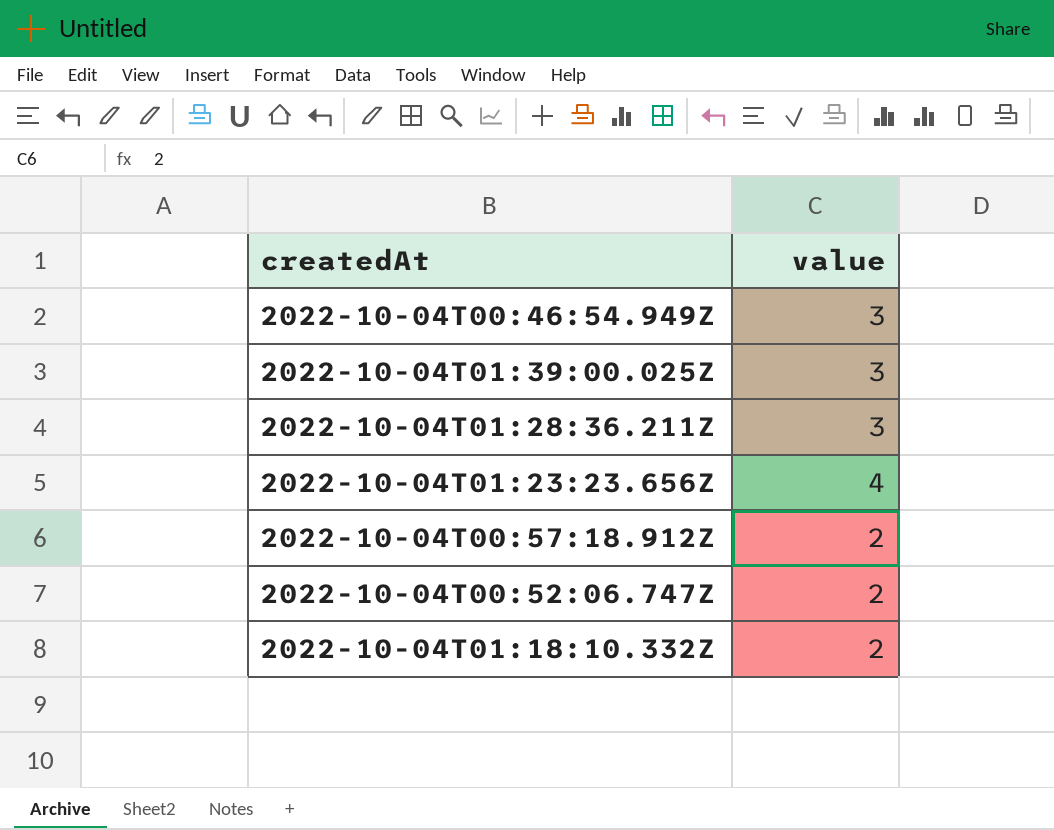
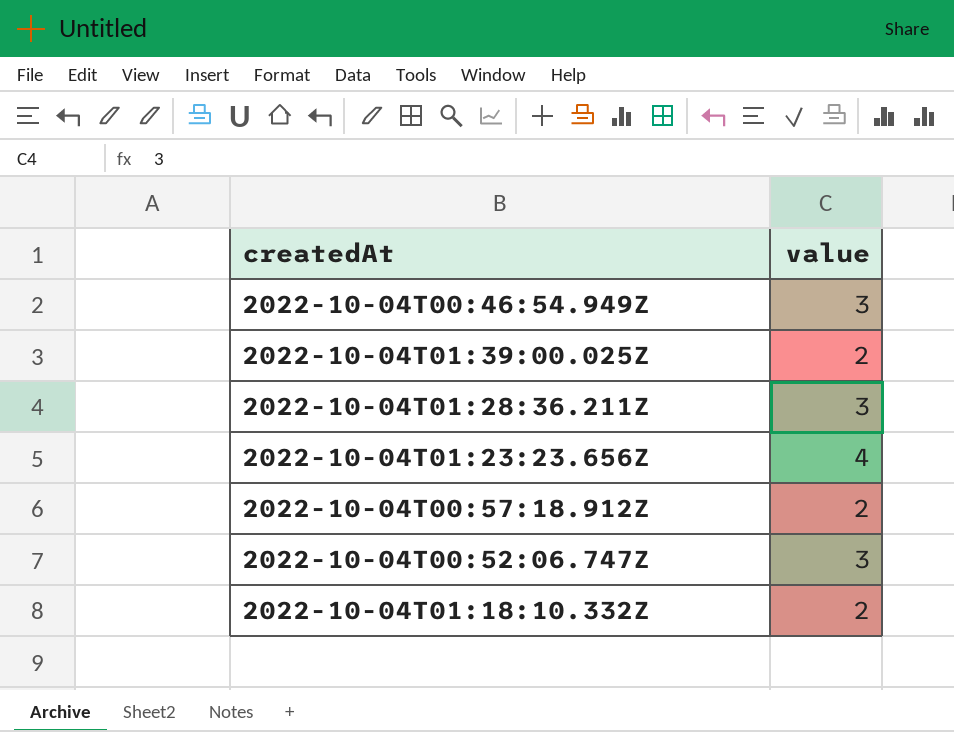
2022-10-04T01:39:00.025Z | value: 3 -> 2
2022-10-04T00:52:06.747Z | value: 2 -> 3

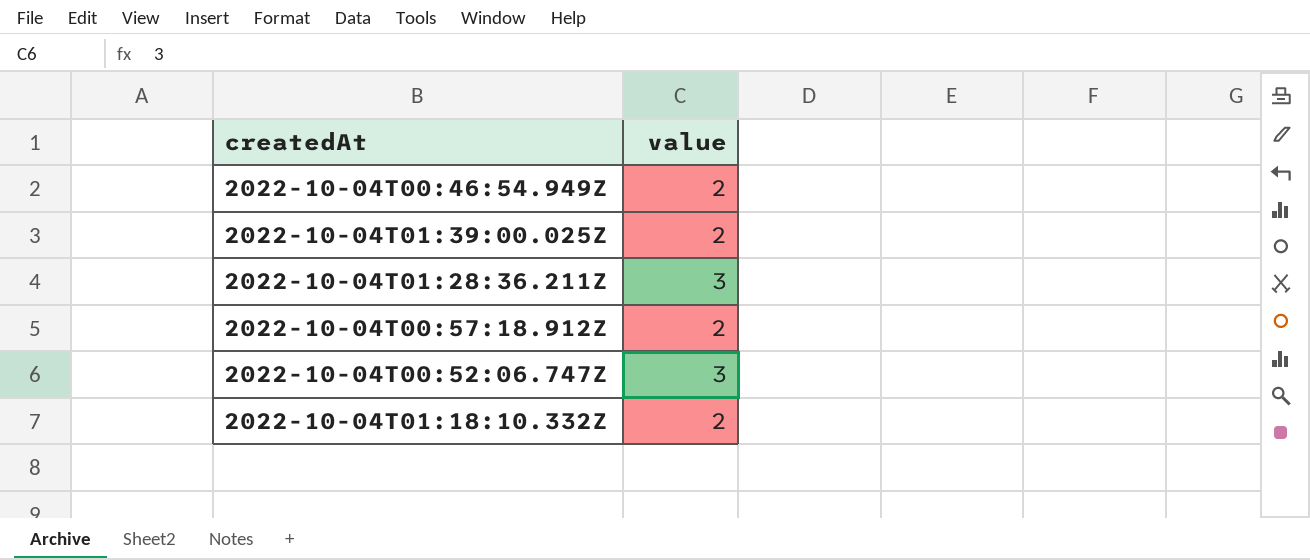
row 2022-10-04T01:23:23.656Z: 4 -> none
2022-10-04T00:46:54.949Z | value: 3 -> 2

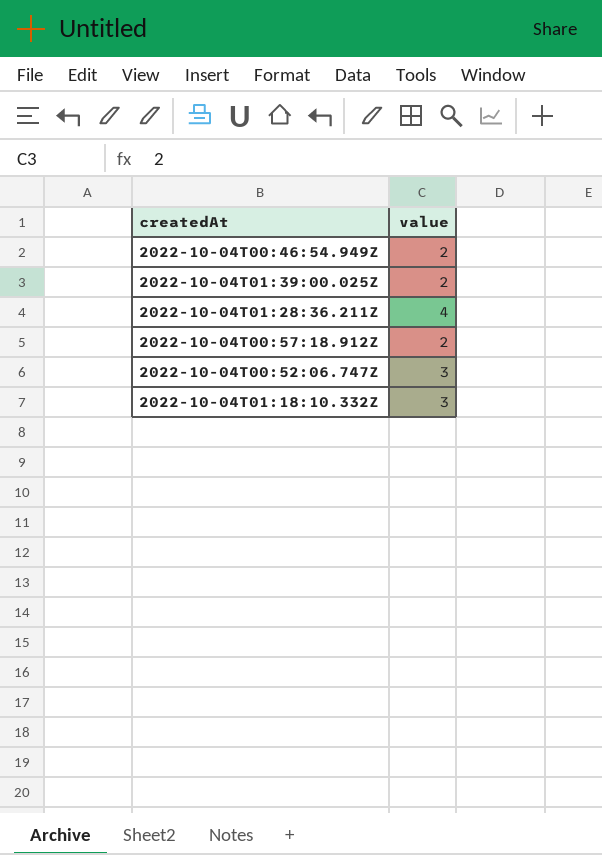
2022-10-04T01:28:36.211Z | value: 3 -> 4
2022-10-04T01:18:10.332Z | value: 2 -> 3

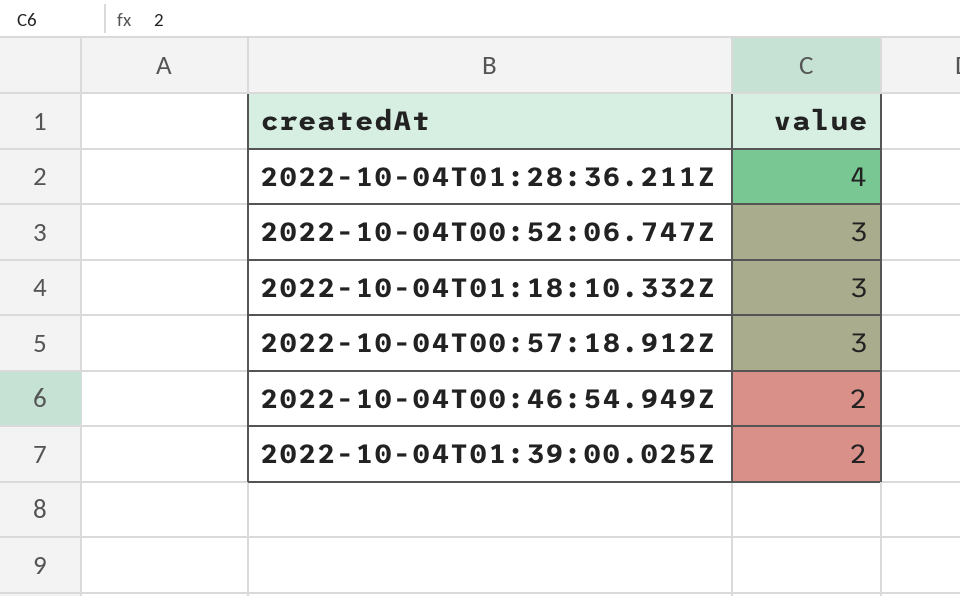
row order: none -> value descending
2022-10-04T00:57:18.912Z | value: 2 -> 3

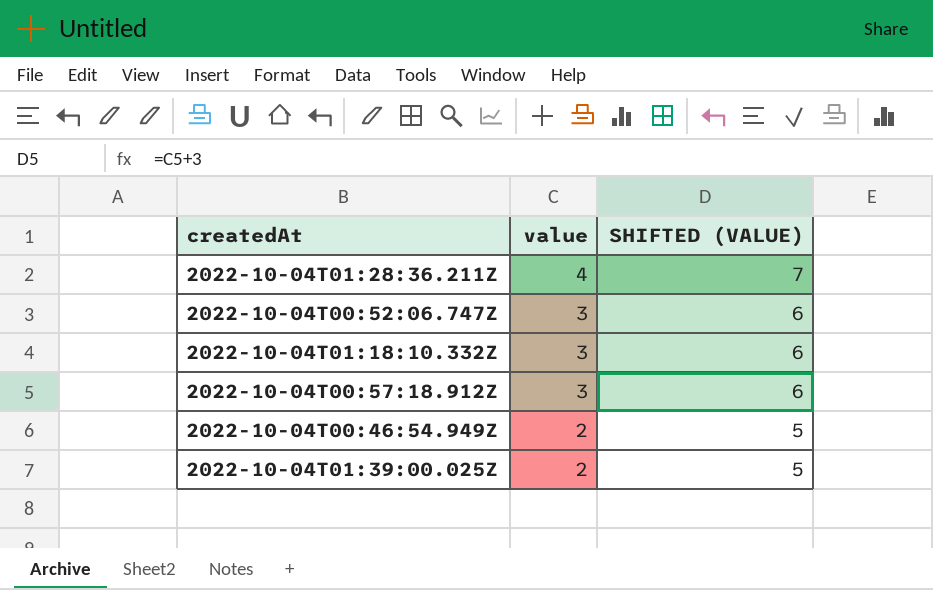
column SHIFTED (VALUE) | formula: none -> [value] + 3

